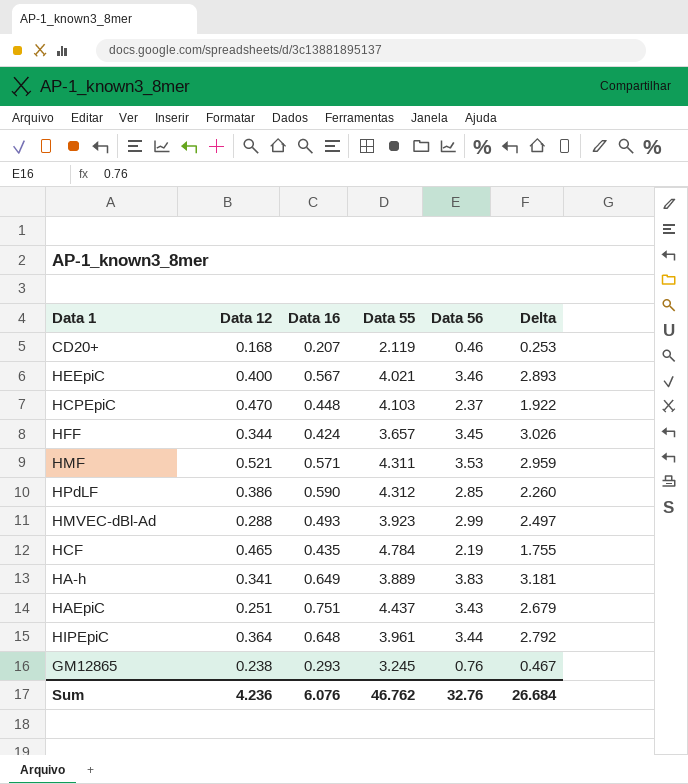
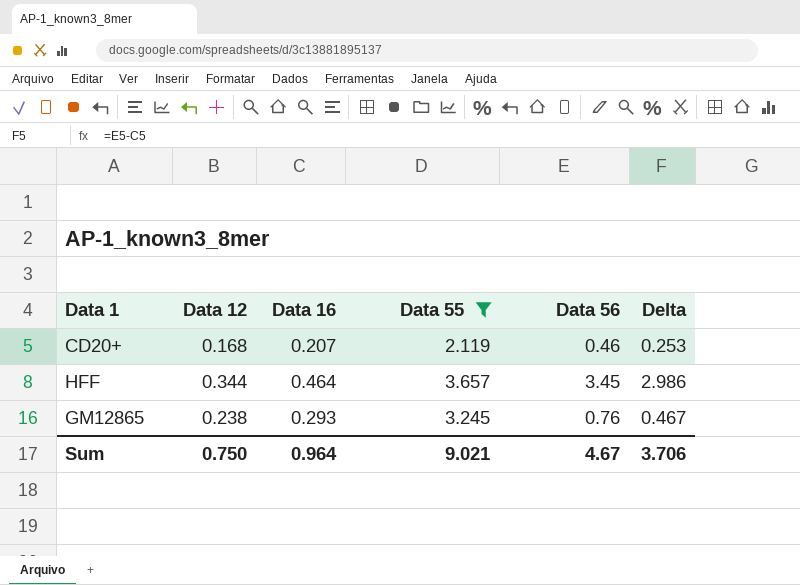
filter: none -> Data 55 <= 3.657
HFF | Data 16: 0.424 -> 0.464
HFF | Delta: 3.026 -> 2.986
Sum | Data 12: 4.236 -> 0.750
Sum | Data 16: 6.076 -> 0.964
Sum | Data 55: 46.762 -> 9.021
Sum | Data 56: 32.76 -> 4.67
Sum | Delta: 26.684 -> 3.706

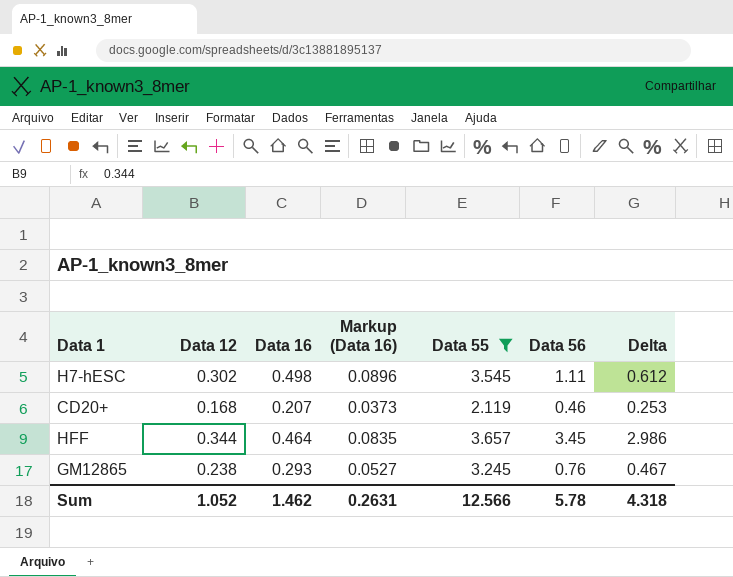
column Markup (Data 16) | formula: none -> [Data 16] * 0.18
row H7-hESC: none -> 0.302 | 0.498 | 0.0896 | 3.545 | 1.11 | 0.612
Sum | Data 12: 0.750 -> 1.052
Sum | Data 16: 0.964 -> 1.462
Sum | Data 55: 9.021 -> 12.566
Sum | Data 56: 4.67 -> 5.78
Sum | Delta: 3.706 -> 4.318

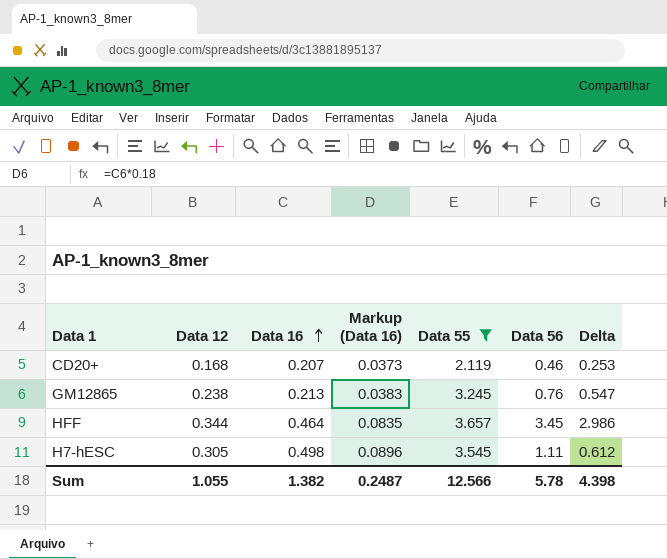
row order: none -> Data 16 ascending
GM12865 | Data 16: 0.293 -> 0.213
GM12865 | Markup (Data 16): 0.0527 -> 0.0383
GM12865 | Delta: 0.467 -> 0.547
H7-hESC | Data 12: 0.302 -> 0.305
Sum | Data 12: 1.052 -> 1.055
Sum | Data 16: 1.462 -> 1.382
Sum | Markup (Data 16): 0.2631 -> 0.2487
Sum | Delta: 4.318 -> 4.398

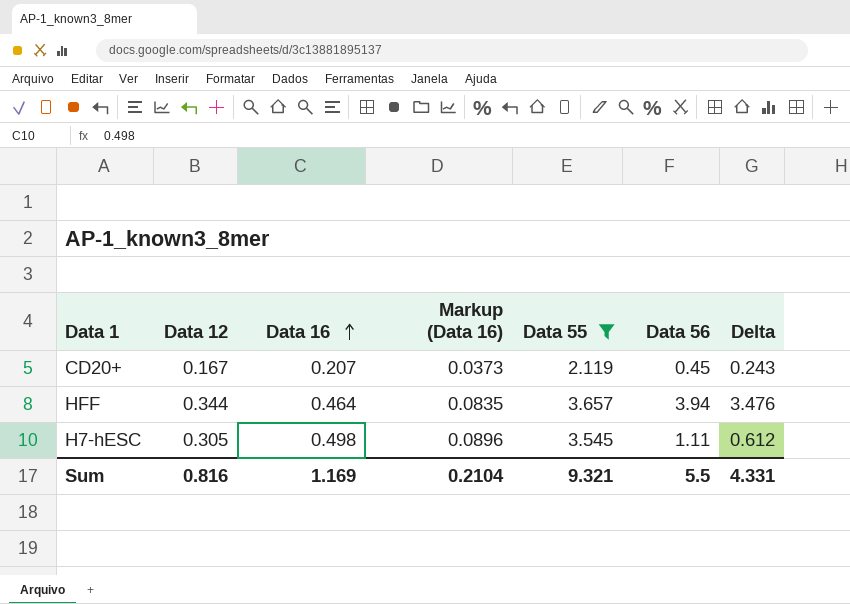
row GM12865: 0.238 | 0.213 | 0.0383 | 3.245 | 0.76 | 0.547 -> none
CD20+ | Data 12: 0.168 -> 0.167
CD20+ | Data 56: 0.46 -> 0.45
CD20+ | Delta: 0.253 -> 0.243
HFF | Data 56: 3.45 -> 3.94
HFF | Delta: 2.986 -> 3.476
Sum | Data 12: 1.055 -> 0.816
Sum | Data 16: 1.382 -> 1.169
Sum | Markup (Data 16): 0.2487 -> 0.2104
Sum | Data 55: 12.566 -> 9.321
Sum | Data 56: 5.78 -> 5.5
Sum | Delta: 4.398 -> 4.331

